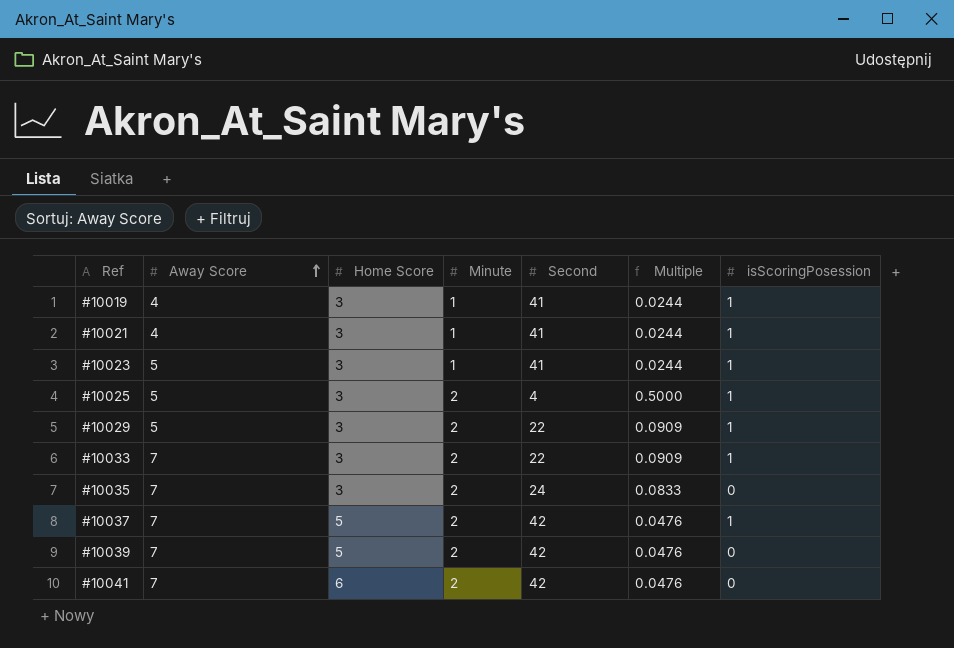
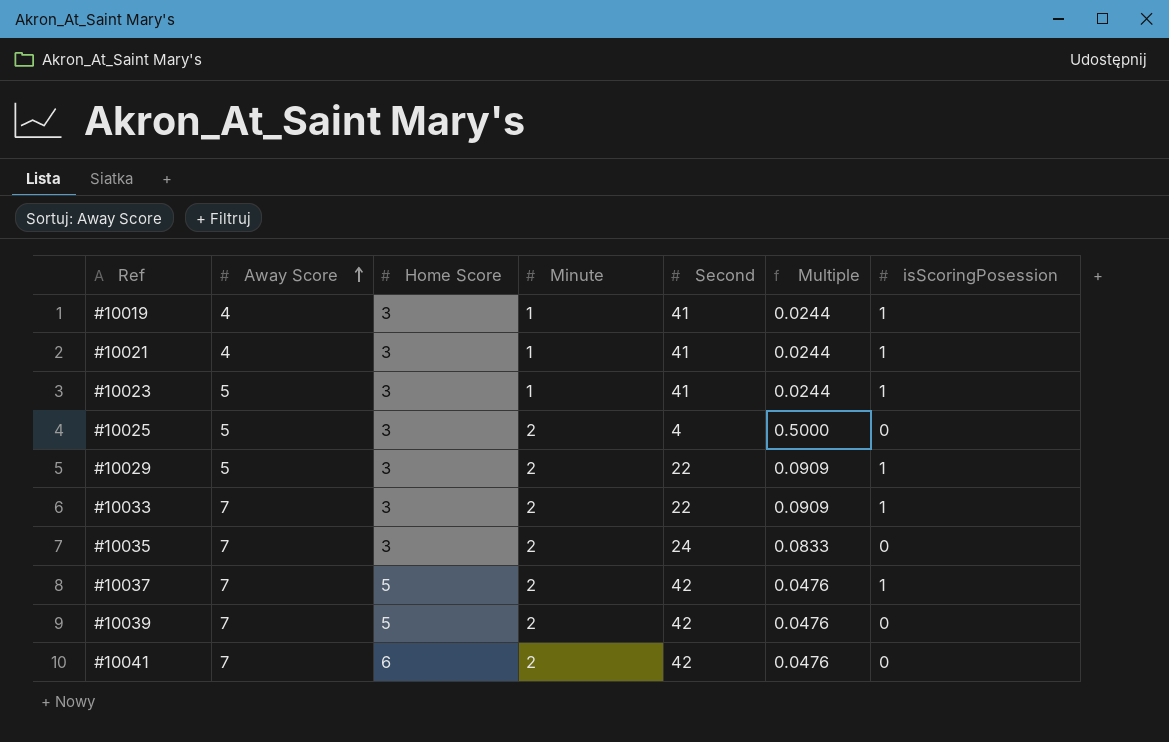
#10025 | isScoringPosession: 1 -> 0

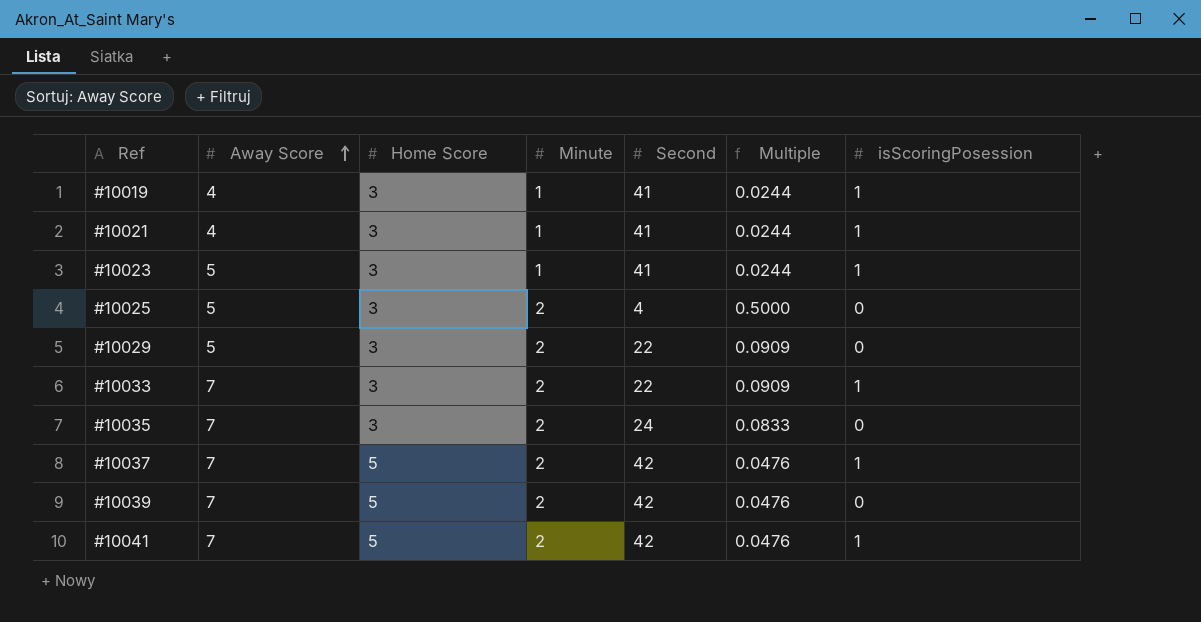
#10029 | isScoringPosession: 1 -> 0
#10041 | Home Score: 6 -> 5
#10041 | isScoringPosession: 0 -> 1

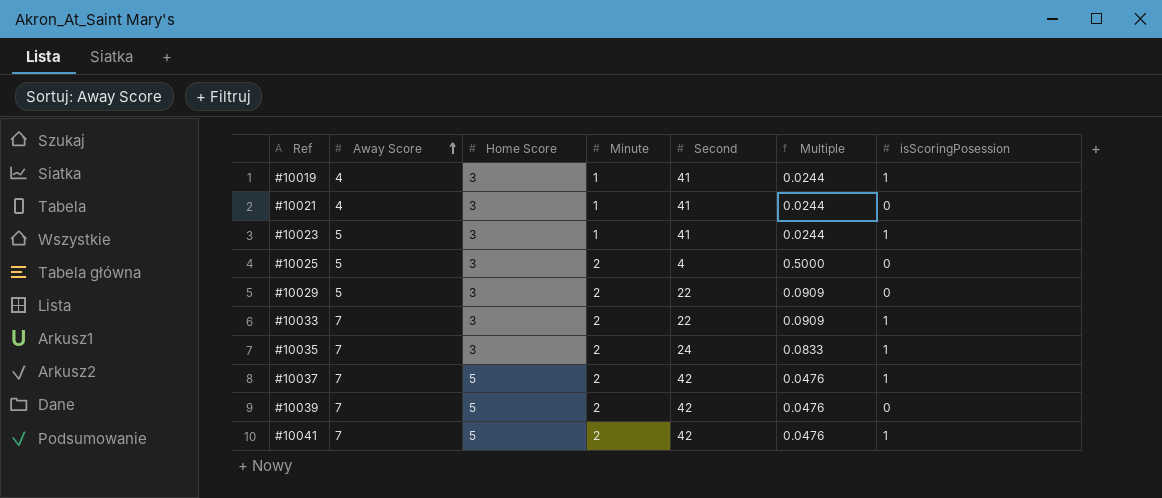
#10021 | isScoringPosession: 1 -> 0
#10035 | isScoringPosession: 0 -> 1

